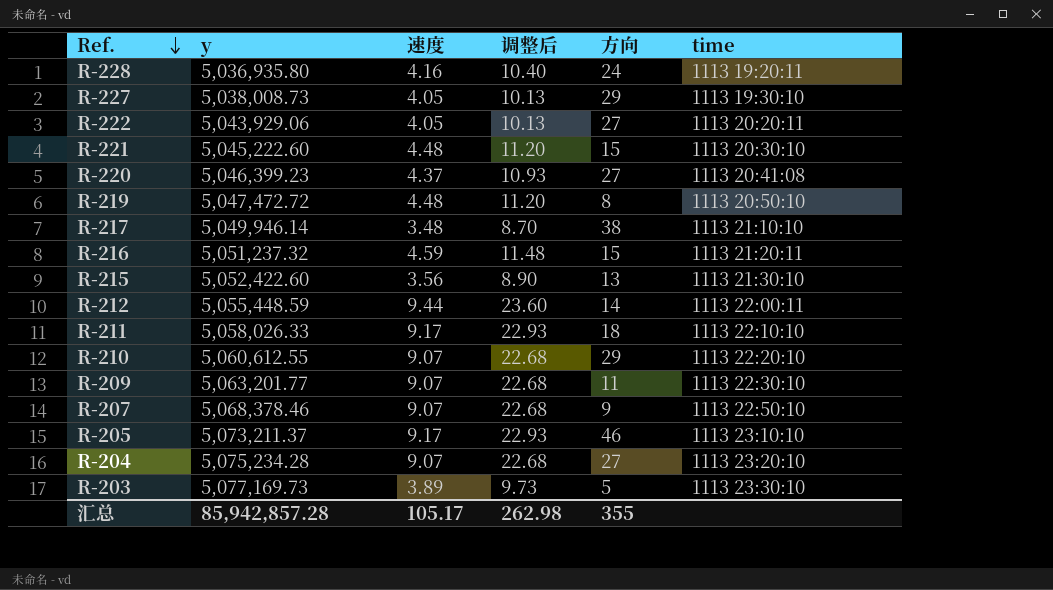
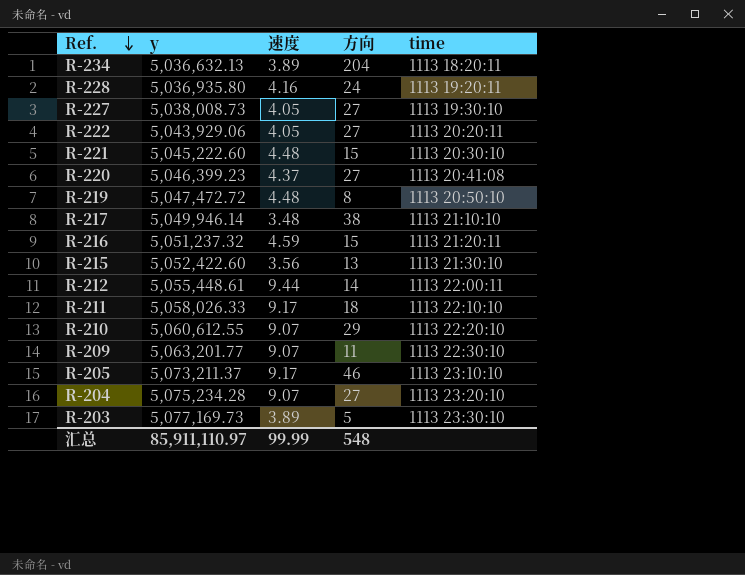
column 调整后 | formula: [速度] * 2.5 -> none
row R-207: 5,068,378.46 | 9.07 | 22.68 | 9 | 1113 22:50:10 -> none
row R-234: none -> 5,036,632.13 | 3.89 | 204 | 1113 18:20:11
R-227 | 方向: 29 -> 27
R-212 | y: 5,055,448.59 -> 5,055,448.61
汇总 | y: 85,942,857.28 -> 85,911,110.97
汇总 | 速度: 105.17 -> 99.99
汇总 | 方向: 355 -> 548

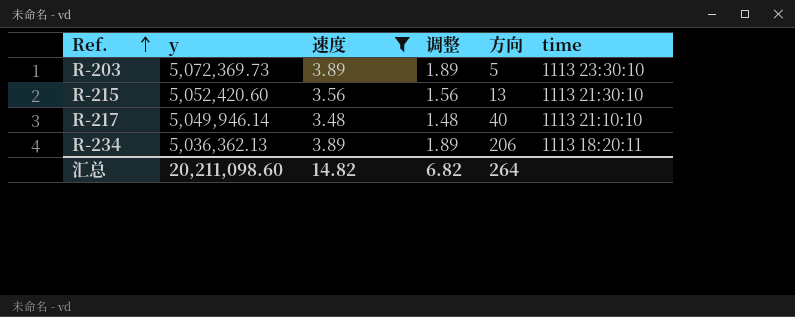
filter: none -> 速度 <= 3.89
row order: Ref. descending -> Ref. ascending
column 调整 | formula: none -> [速度] - 2
R-203 | y: 5,077,169.73 -> 5,072,369.73
R-215 | y: 5,052,422.60 -> 5,052,420.60
R-217 | 方向: 38 -> 40
R-234 | y: 5,036,632.13 -> 5,036,362.13
R-234 | 方向: 204 -> 206
汇总 | y: 85,911,110.97 -> 20,211,098.60
汇总 | 速度: 99.99 -> 14.82
汇总 | 方向: 548 -> 264

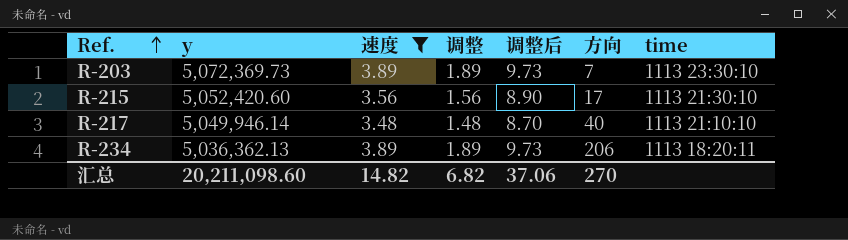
column 调整后 | formula: none -> [速度] * 2.5
R-203 | 方向: 5 -> 7
R-215 | 方向: 13 -> 17
汇总 | 方向: 264 -> 270

